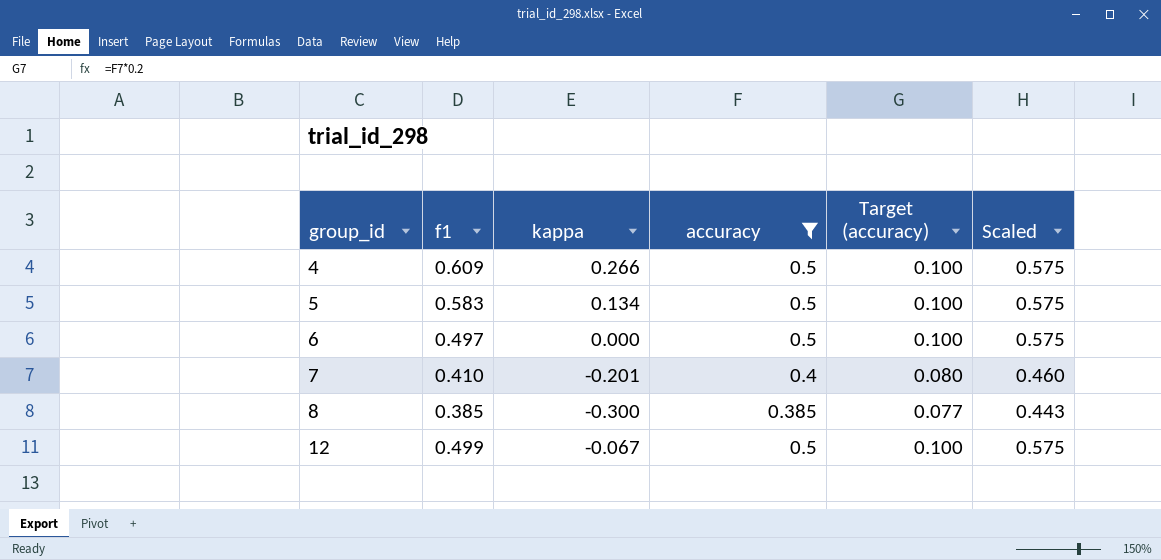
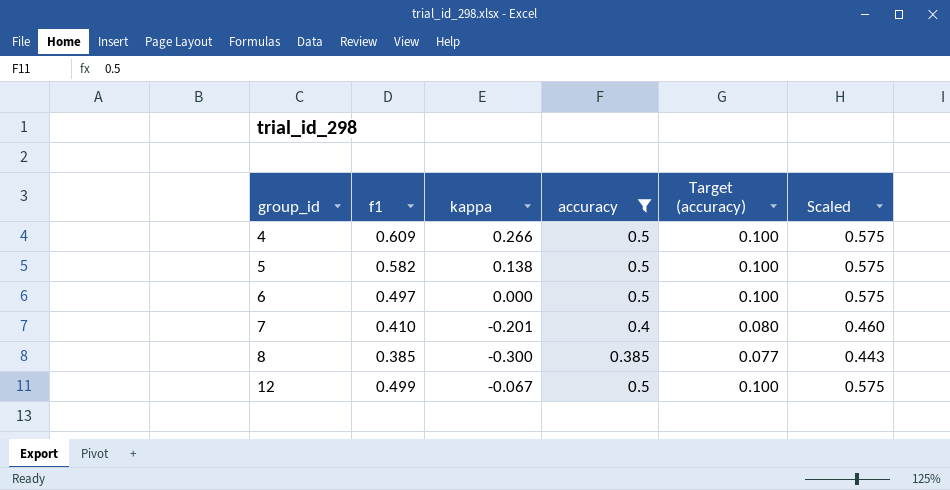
5 | f1: 0.583 -> 0.582
5 | kappa: 0.134 -> 0.138

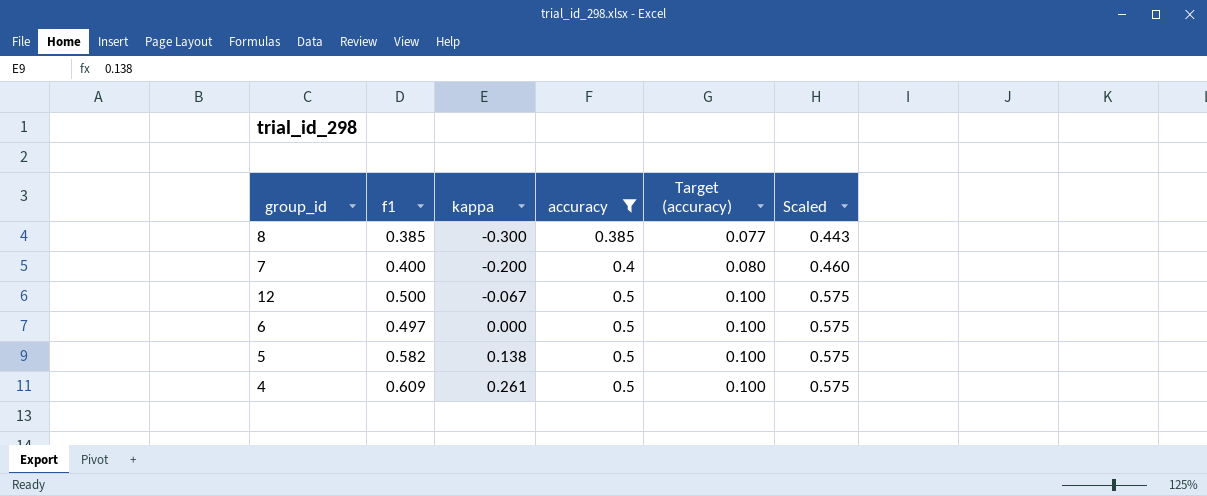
row order: group_id ascending -> kappa ascending
7 | f1: 0.410 -> 0.400
7 | kappa: -0.201 -> -0.200
12 | f1: 0.499 -> 0.500
4 | kappa: 0.266 -> 0.261

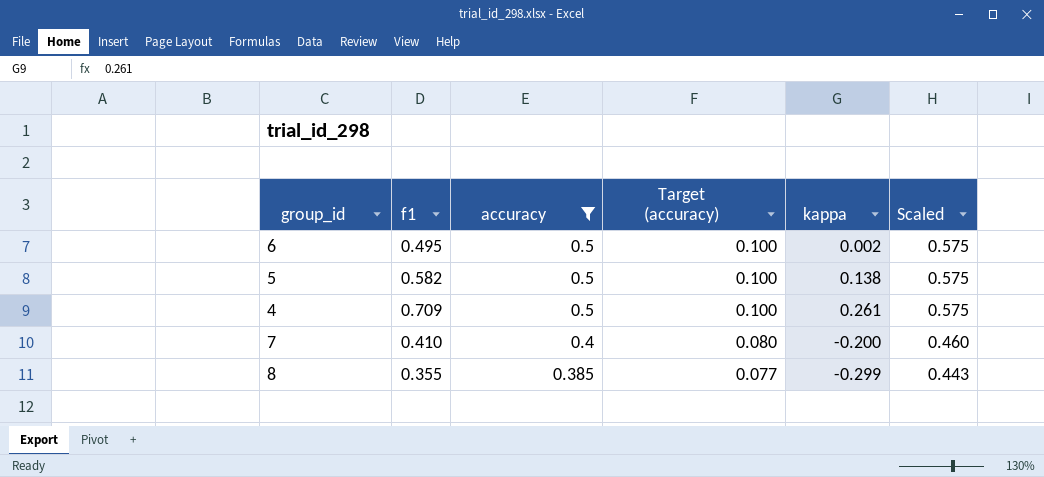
row order: kappa ascending -> accuracy descending
column kappa | position: 3 -> 5
row 12: 0.500 | -0.067 | 0.5 | 0.100 | 0.575 -> none
6 | f1: 0.497 -> 0.495
6 | kappa: 0.000 -> 0.002
4 | f1: 0.609 -> 0.709
7 | f1: 0.400 -> 0.410
8 | f1: 0.385 -> 0.355
8 | kappa: -0.300 -> -0.299

